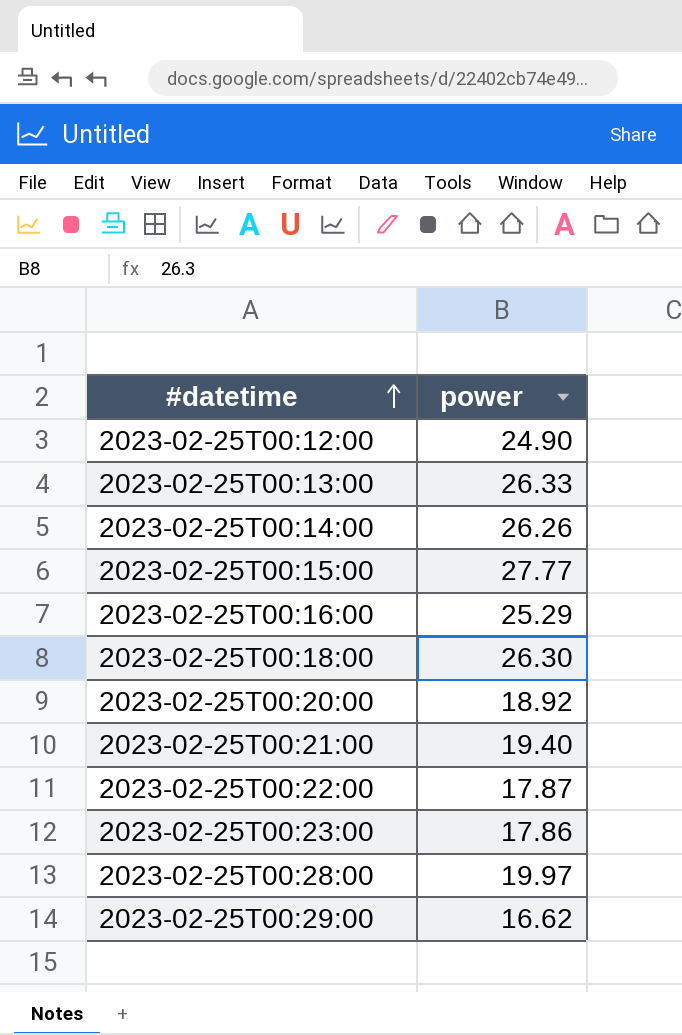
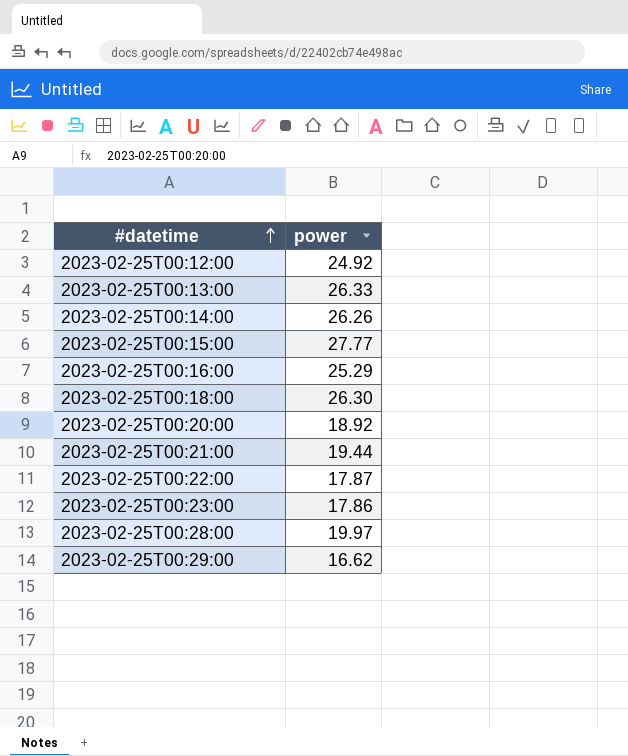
2023-02-25T00:12:00 | power: 24.90 -> 24.92
2023-02-25T00:21:00 | power: 19.40 -> 19.44

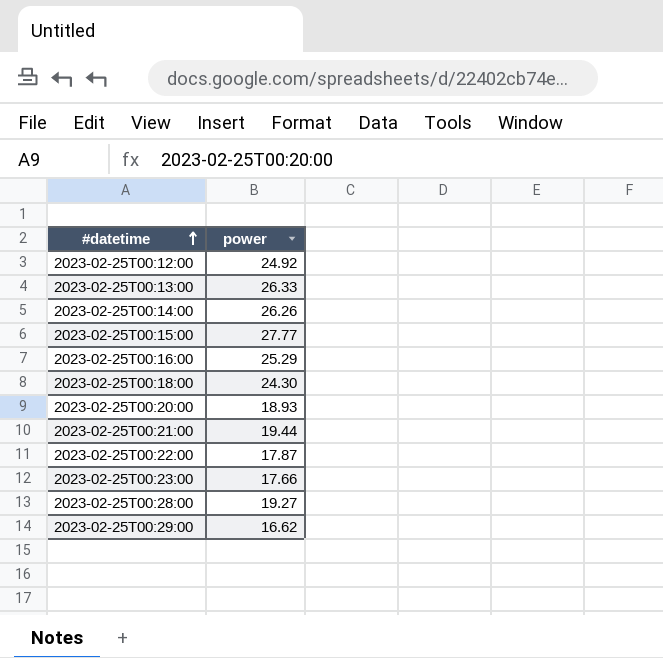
2023-02-25T00:18:00 | power: 26.30 -> 24.30
2023-02-25T00:20:00 | power: 18.92 -> 18.93
2023-02-25T00:23:00 | power: 17.86 -> 17.66
2023-02-25T00:28:00 | power: 19.97 -> 19.27

